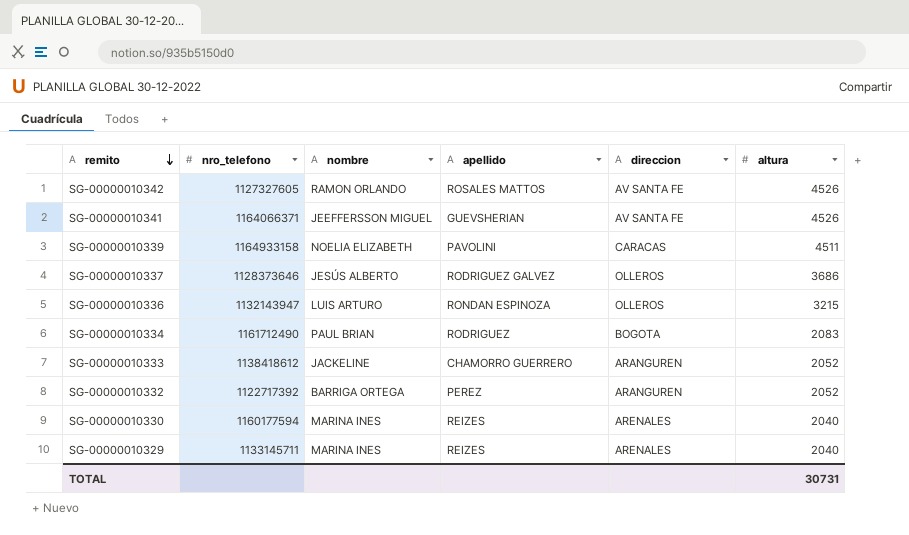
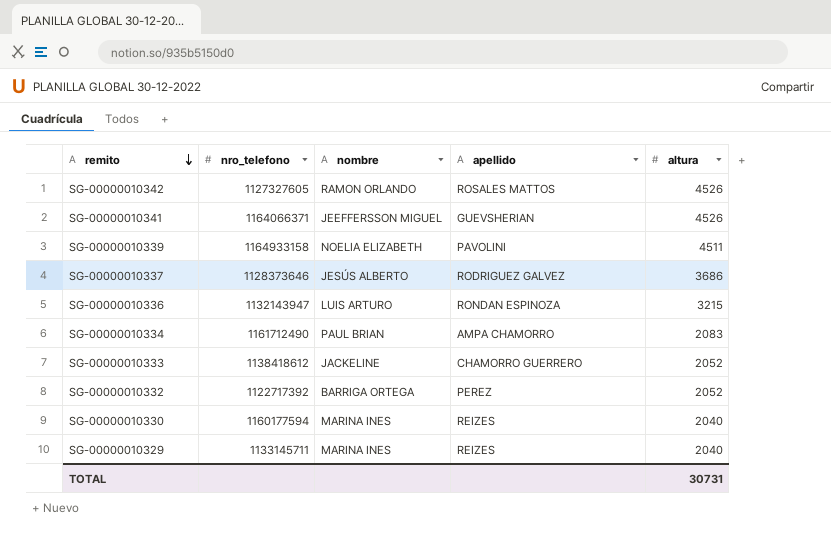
column direccion | position: 5 -> none
SG-00000010334 | apellido: RODRIGUEZ -> AMPA CHAMORRO

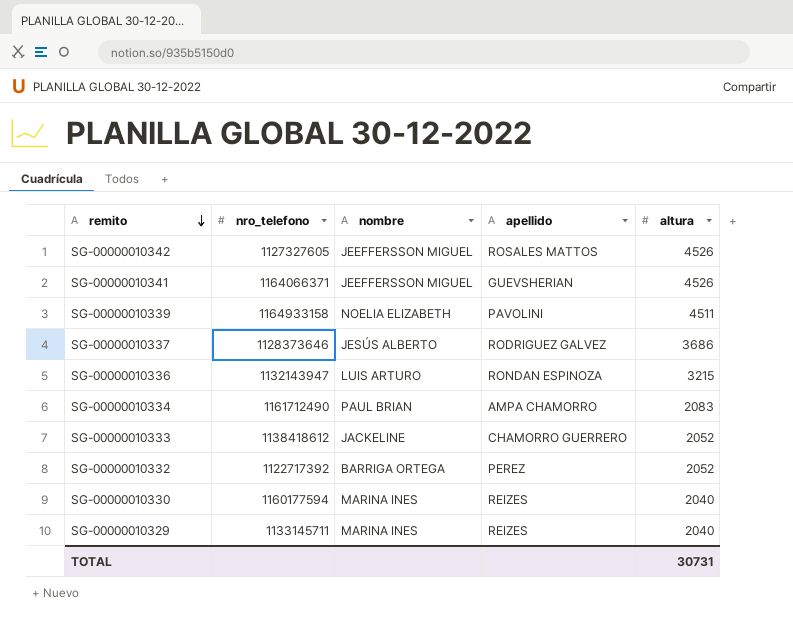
SG-00000010342 | nombre: RAMON ORLANDO -> JEEFFERSSON MIGUEL

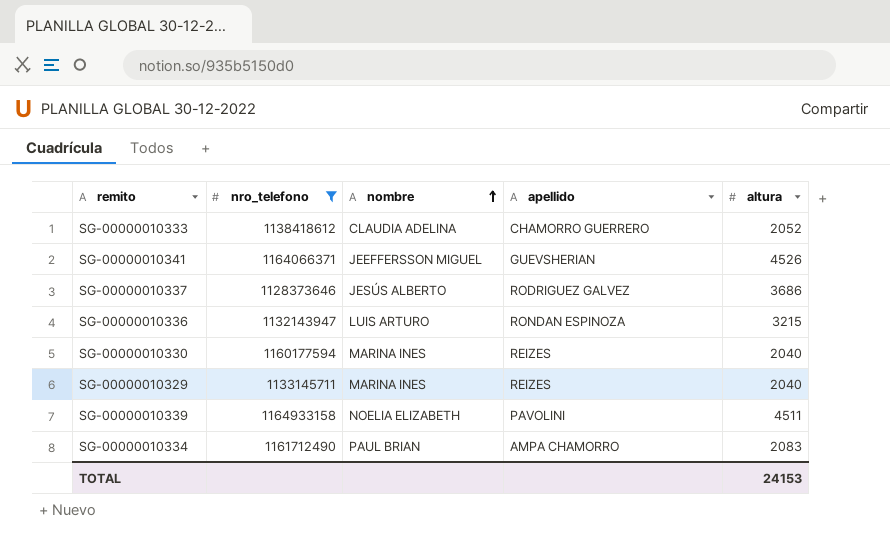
filter: none -> nro_telefono >= 1128373646
row order: remito descending -> nombre ascending
SG-00000010333 | nombre: JACKELINE -> CLAUDIA ADELINA
TOTAL | altura: 30731 -> 24153

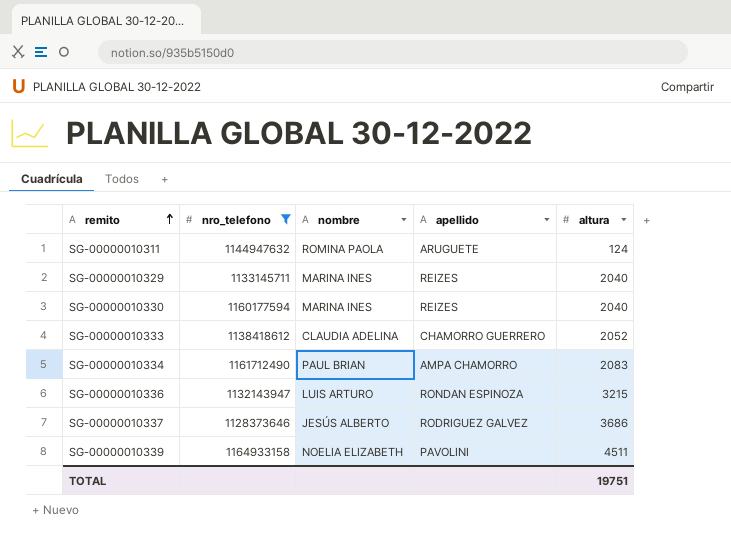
row order: nombre ascending -> remito ascending
row SG-00000010341: 1164066371 | JEEFFERSSON MIGUEL | GUEVSHERIAN | 4526 -> none
row SG-00000010311: none -> 1144947632 | ROMINA PAOLA | ARUGUETE | 124
TOTAL | altura: 24153 -> 19751

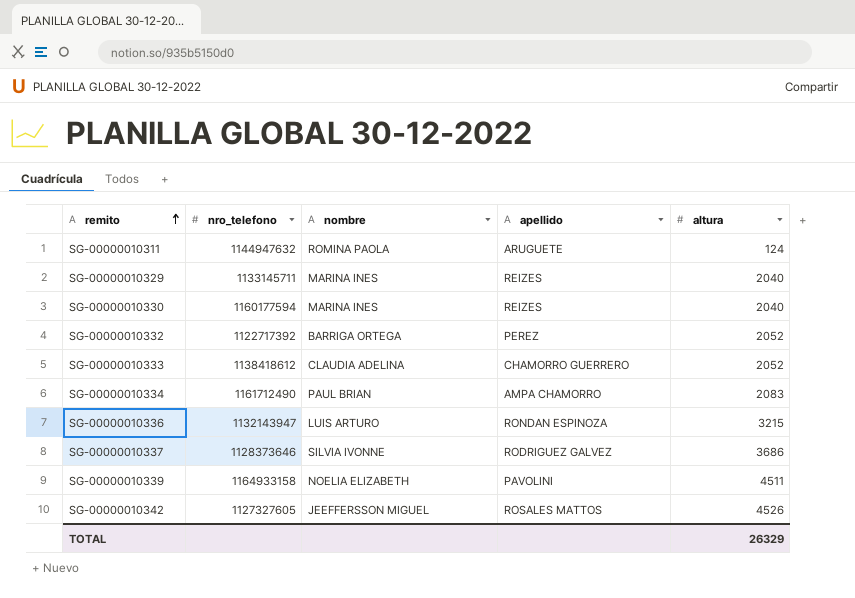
filter: nro_telefono >= 1128373646 -> none
SG-00000010337 | nombre: JESÚS ALBERTO -> SILVIA IVONNE
TOTAL | altura: 19751 -> 26329

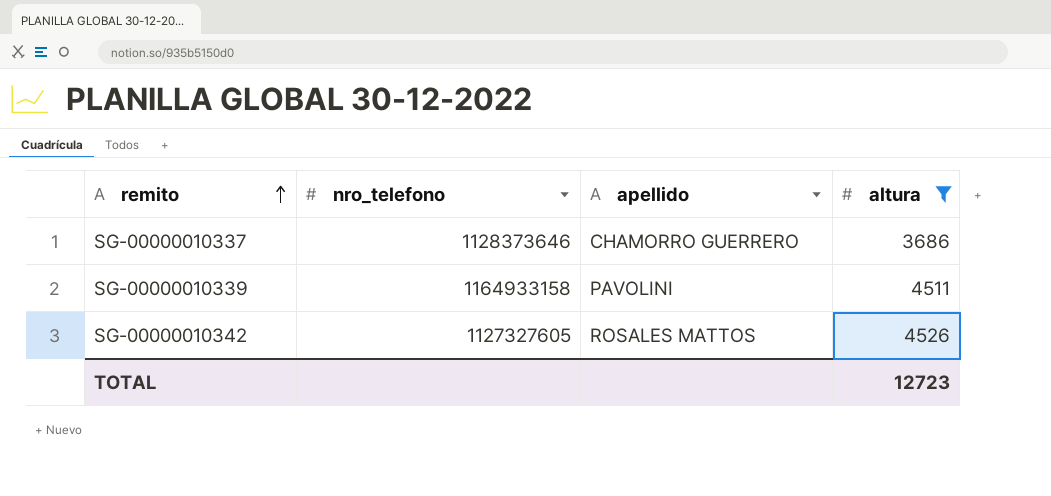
filter: none -> altura >= 3686
column nombre | position: 3 -> none
SG-00000010337 | apellido: RODRIGUEZ GALVEZ -> CHAMORRO GUERRERO
TOTAL | altura: 26329 -> 12723

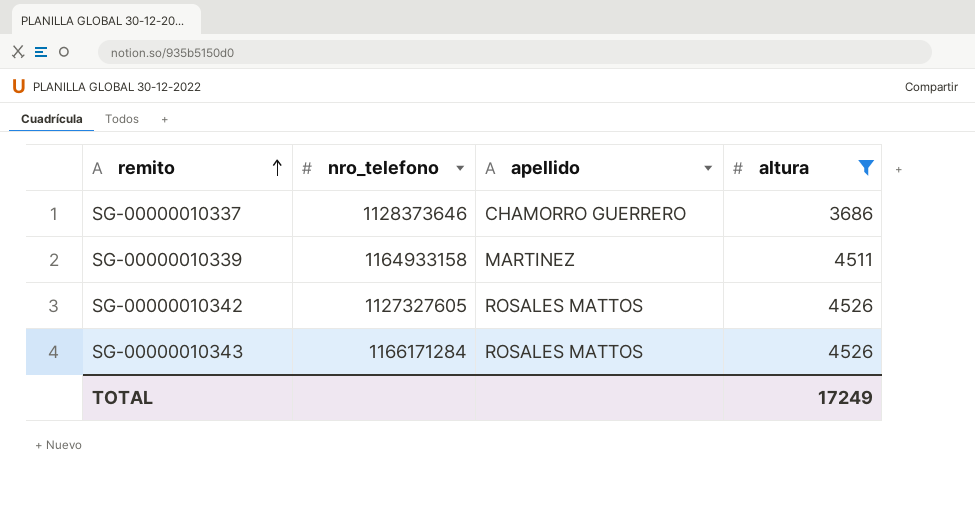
SG-00000010339 | apellido: PAVOLINI -> MARTINEZ
row SG-00000010343: none -> 1166171284 | ROSALES MATTOS | 4526
TOTAL | altura: 12723 -> 17249

